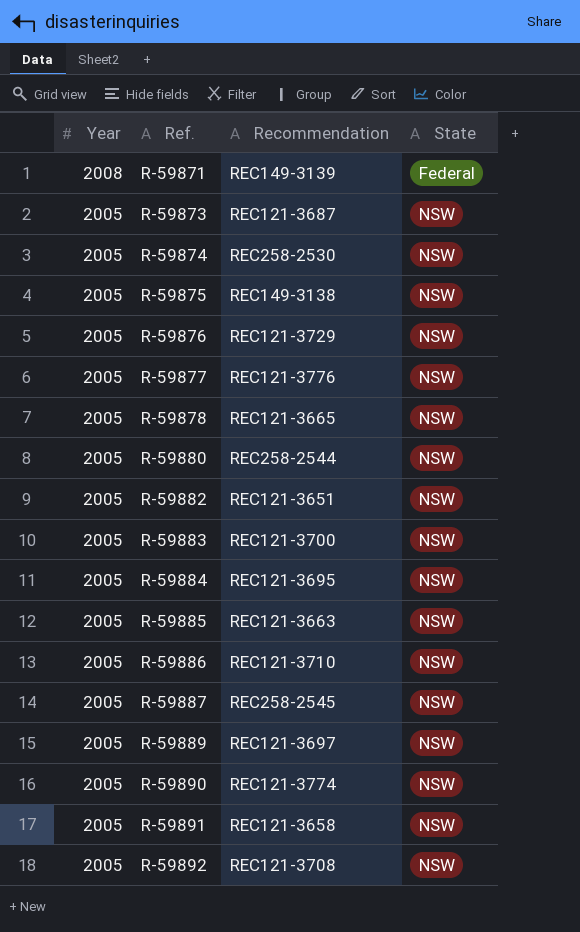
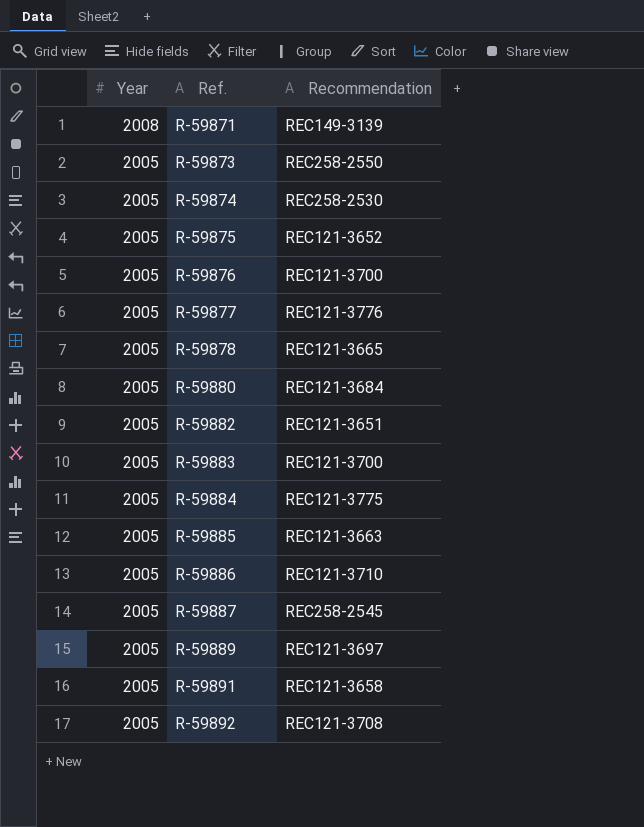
column State | position: 4 -> none
row R-59890: 2005 | REC121-3774 | NSW -> none
R-59873 | Recommendation: REC121-3687 -> REC258-2550
R-59875 | Recommendation: REC149-3138 -> REC121-3652
R-59876 | Recommendation: REC121-3729 -> REC121-3700
R-59880 | Recommendation: REC258-2544 -> REC121-3684
R-59884 | Recommendation: REC121-3695 -> REC121-3775

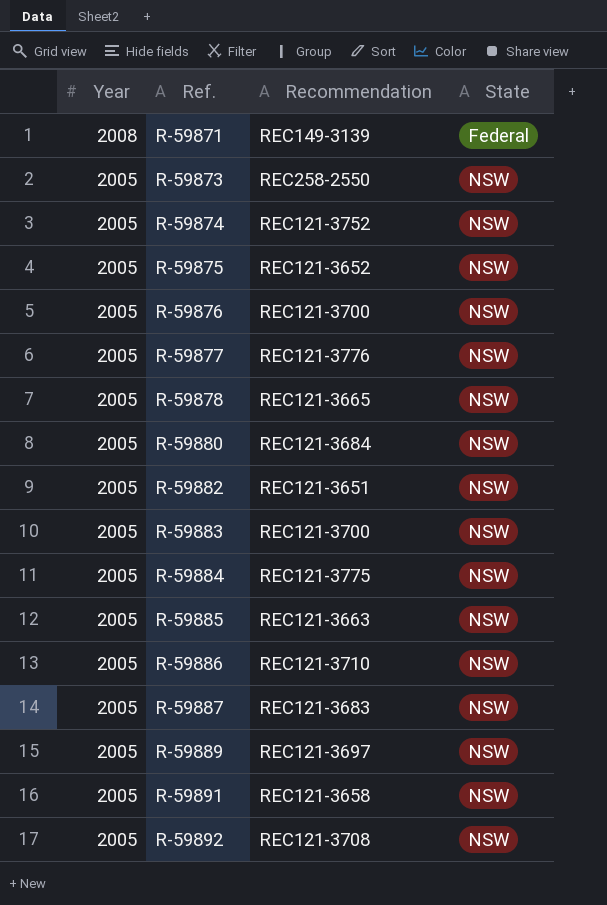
column State | position: none -> 4
R-59874 | Recommendation: REC258-2530 -> REC121-3752
R-59887 | Recommendation: REC258-2545 -> REC121-3683

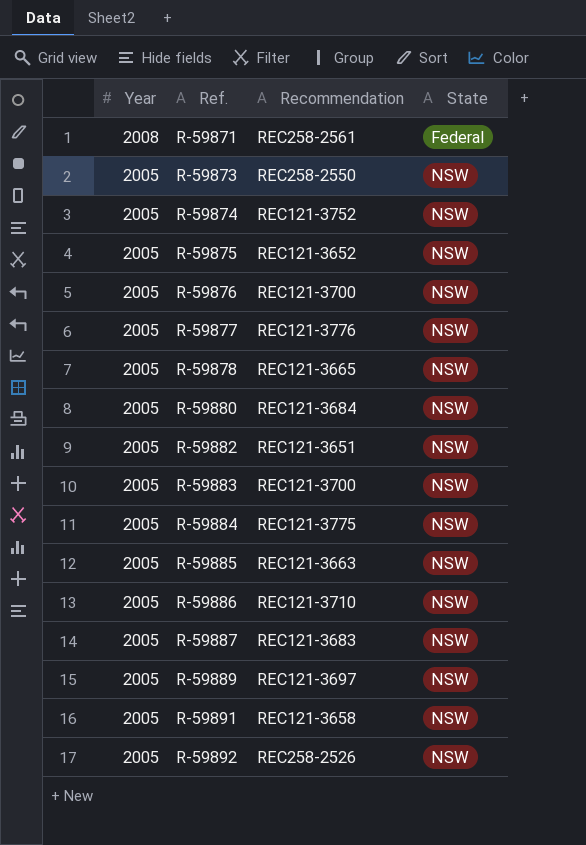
R-59871 | Recommendation: REC149-3139 -> REC258-2561
R-59892 | Recommendation: REC121-3708 -> REC258-2526

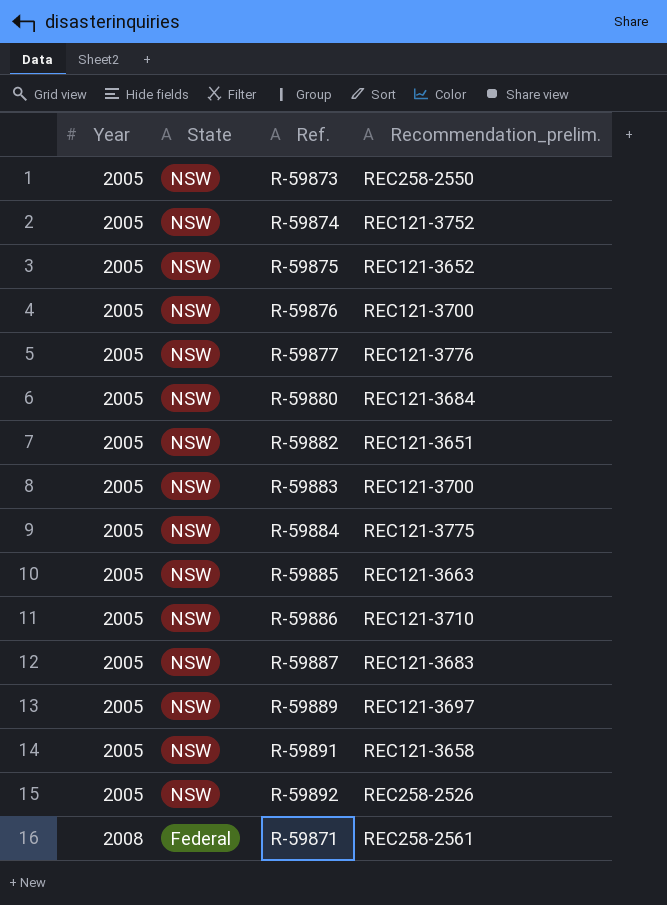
row order: Year descending -> Year ascending
column State | position: 4 -> 2
column name: Recommendation -> Recommendation_prelim.
row R-59878: 2005 | REC121-3665 | NSW -> none

